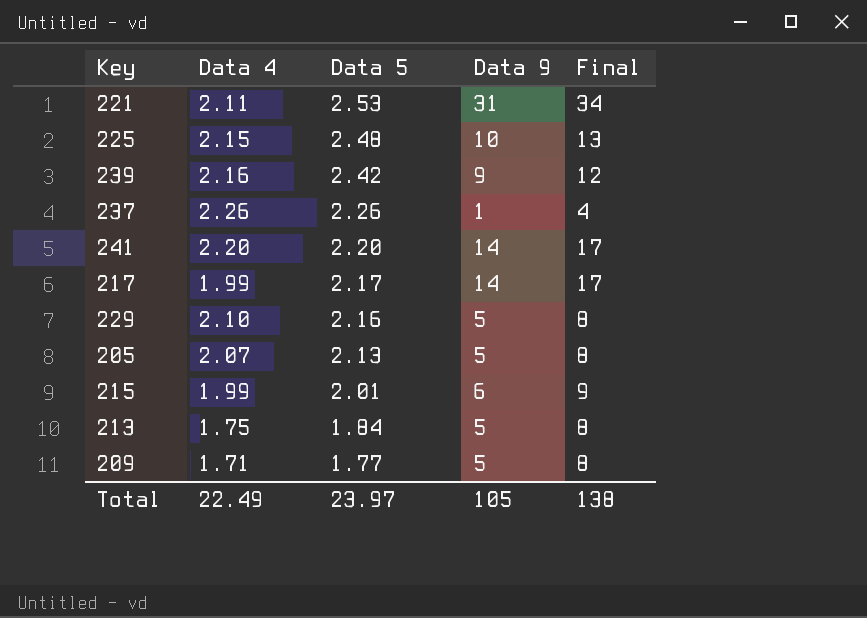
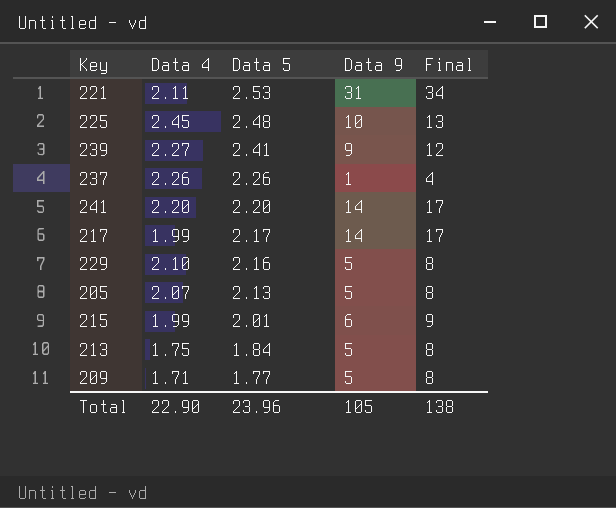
225 | Data 4: 2.15 -> 2.45
239 | Data 4: 2.16 -> 2.27
239 | Data 5: 2.42 -> 2.41
Total | Data 4: 22.49 -> 22.90
Total | Data 5: 23.97 -> 23.96

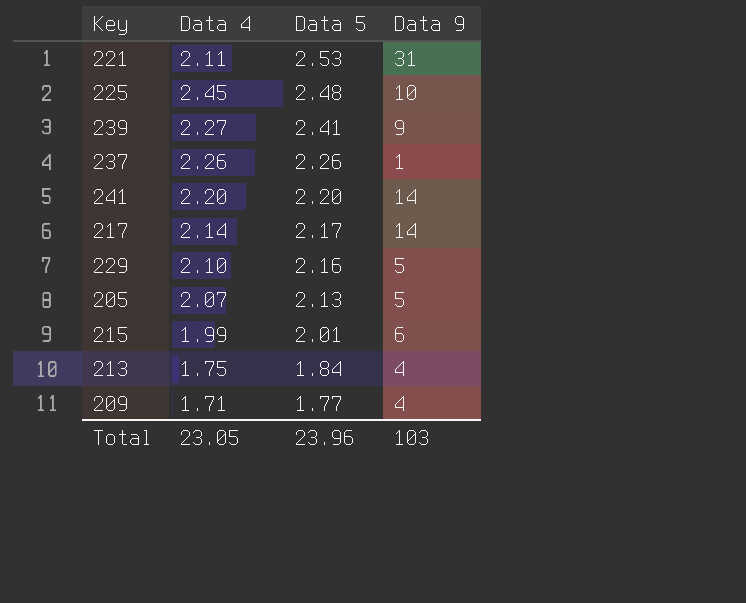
column Final | formula: [Data 9] + 3 -> none
217 | Data 4: 1.99 -> 2.14
213 | Data 9: 5 -> 4
209 | Data 9: 5 -> 4
Total | Data 4: 22.90 -> 23.05
Total | Data 9: 105 -> 103

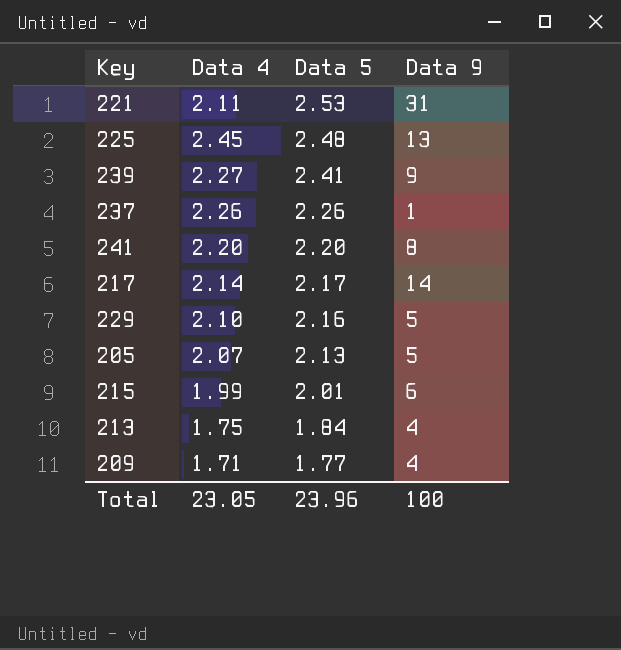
225 | Data 9: 10 -> 13
241 | Data 9: 14 -> 8
Total | Data 9: 103 -> 100

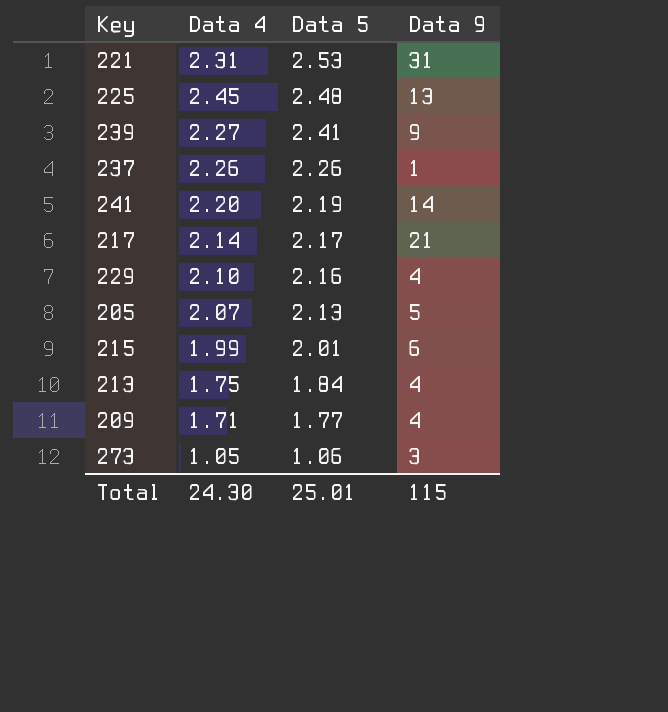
221 | Data 4: 2.11 -> 2.31
241 | Data 5: 2.20 -> 2.19
241 | Data 9: 8 -> 14
217 | Data 9: 14 -> 21
229 | Data 9: 5 -> 4
row 273: none -> 1.05 | 1.06 | 3
Total | Data 4: 23.05 -> 24.30
Total | Data 5: 23.96 -> 25.01
Total | Data 9: 100 -> 115

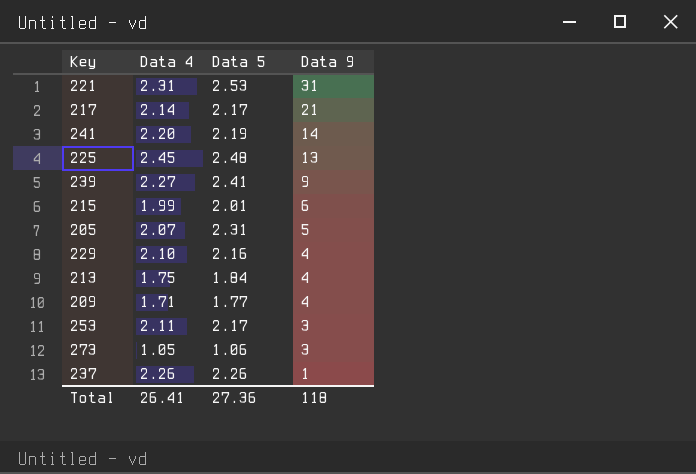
row order: Data 5 descending -> Data 9 descending
205 | Data 5: 2.13 -> 2.31
row 253: none -> 2.11 | 2.17 | 3
Total | Data 4: 24.30 -> 26.41
Total | Data 5: 25.01 -> 27.36
Total | Data 9: 115 -> 118

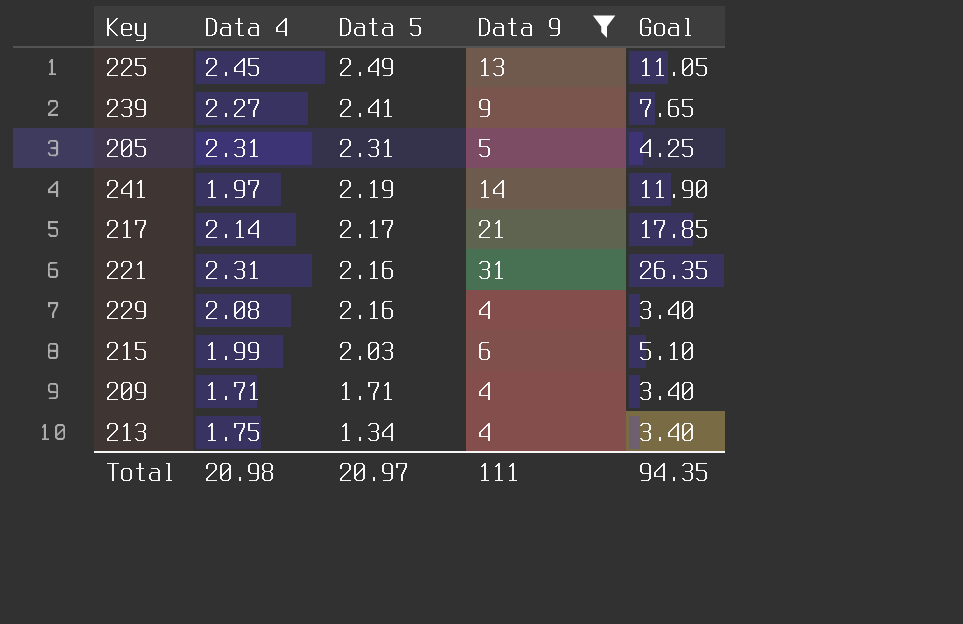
filter: none -> Data 9 >= 4
row order: Data 9 descending -> Data 5 descending
column Goal | formula: none -> [Data 9] * 0.85
225 | Data 5: 2.48 -> 2.49
205 | Data 4: 2.07 -> 2.31
241 | Data 4: 2.20 -> 1.97
221 | Data 5: 2.53 -> 2.16
229 | Data 4: 2.10 -> 2.08
215 | Data 5: 2.01 -> 2.03
209 | Data 5: 1.77 -> 1.71
213 | Data 5: 1.84 -> 1.34
Total | Data 4: 26.41 -> 20.98
Total | Data 5: 27.36 -> 20.97
Total | Data 9: 118 -> 111

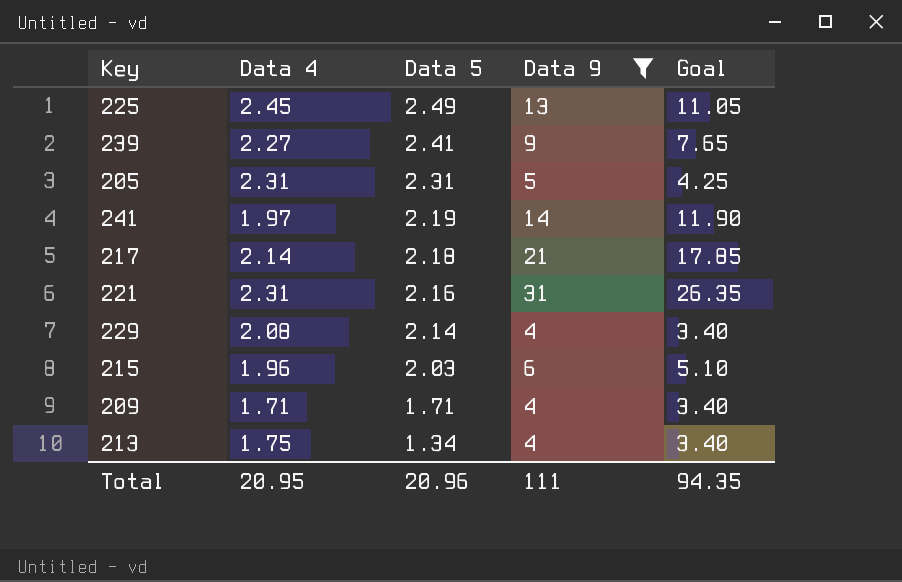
217 | Data 5: 2.17 -> 2.18
229 | Data 5: 2.16 -> 2.14
215 | Data 4: 1.99 -> 1.96
Total | Data 4: 20.98 -> 20.95
Total | Data 5: 20.97 -> 20.96

